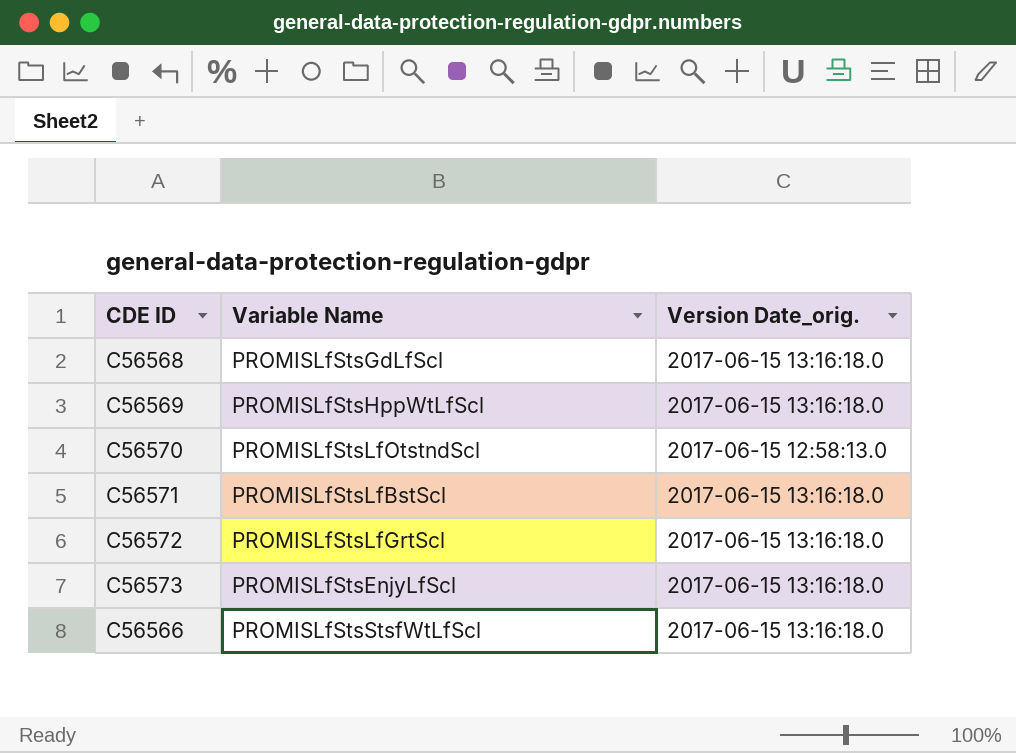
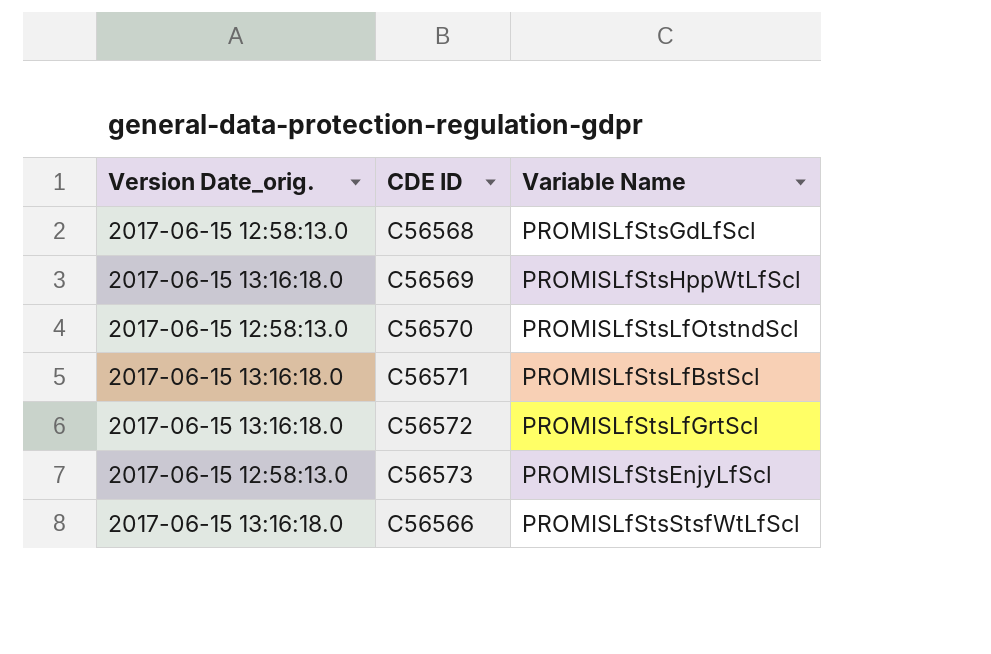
column Version Date_orig. | position: 3 -> 1
C56568 | Version Date_orig.: 2017-06-15 13:16:18.0 -> 2017-06-15 12:58:13.0
C56573 | Version Date_orig.: 2017-06-15 13:16:18.0 -> 2017-06-15 12:58:13.0

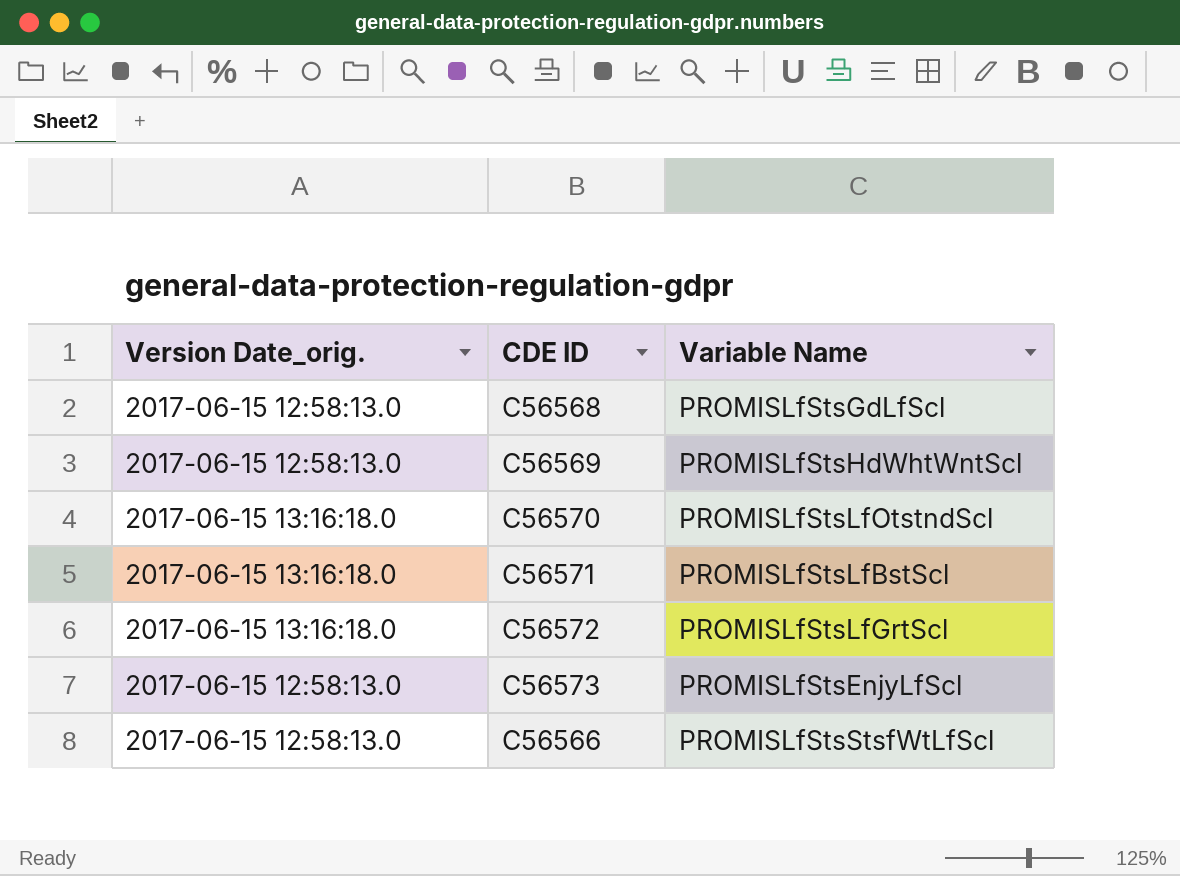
C56569 | Version Date_orig.: 2017-06-15 13:16:18.0 -> 2017-06-15 12:58:13.0
C56569 | Variable Name: PROMISLfStsHppWtLfScl -> PROMISLfStsHdWhtWntScl
C56570 | Version Date_orig.: 2017-06-15 12:58:13.0 -> 2017-06-15 13:16:18.0
C56566 | Version Date_orig.: 2017-06-15 13:16:18.0 -> 2017-06-15 12:58:13.0

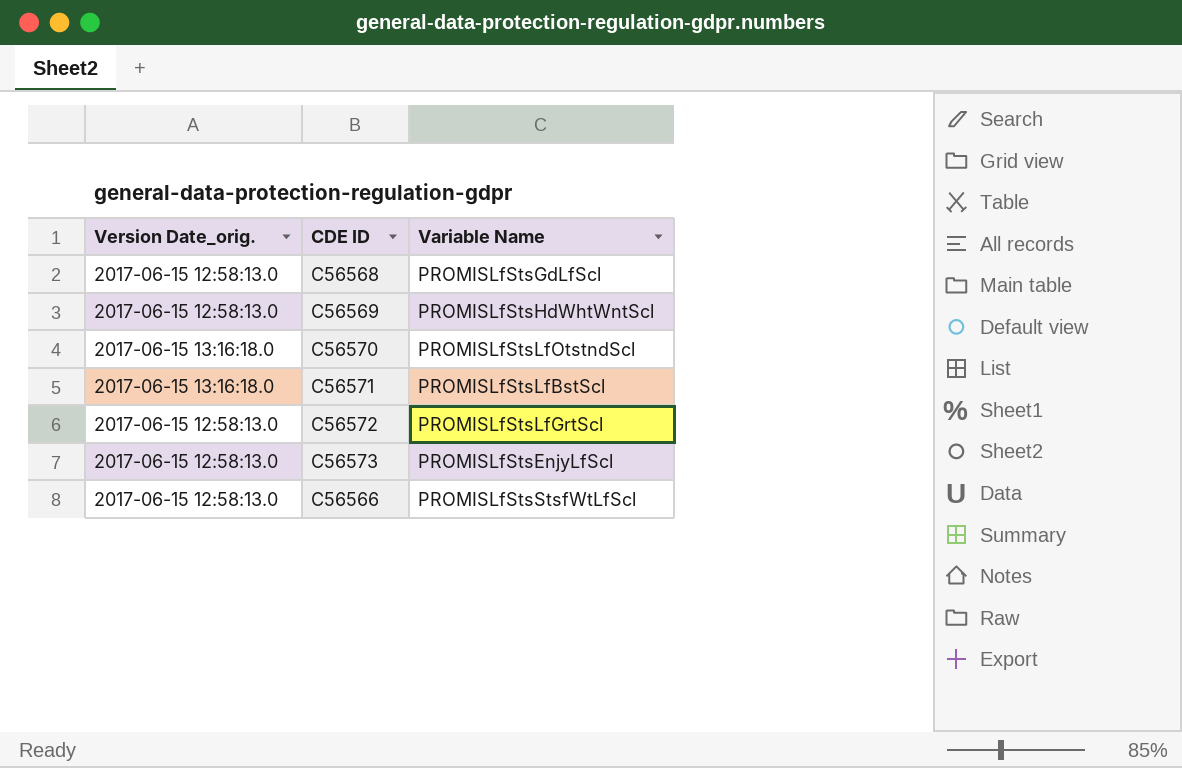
C56572 | Version Date_orig.: 2017-06-15 13:16:18.0 -> 2017-06-15 12:58:13.0

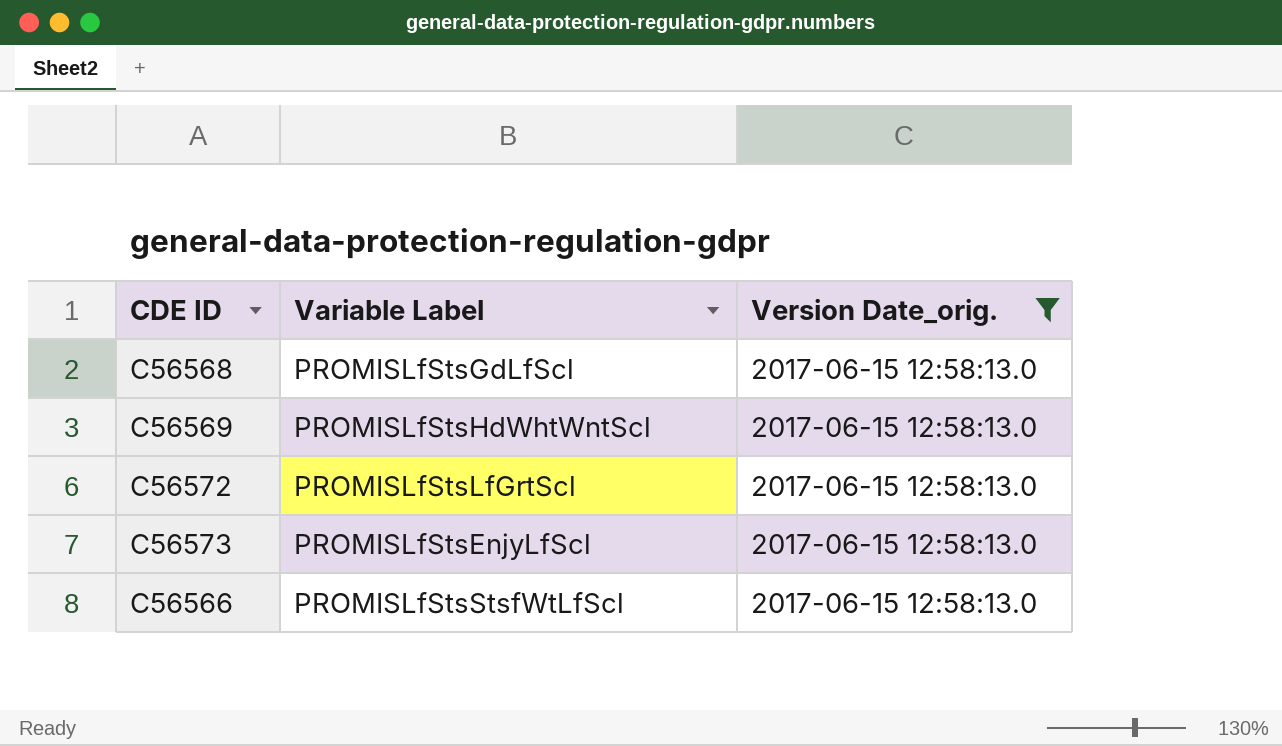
filter: none -> Version Date_orig. = 2017-06-15 12:58:13.0
column name: Variable Name -> Variable Label
column Version Date_orig. | position: 1 -> 3

